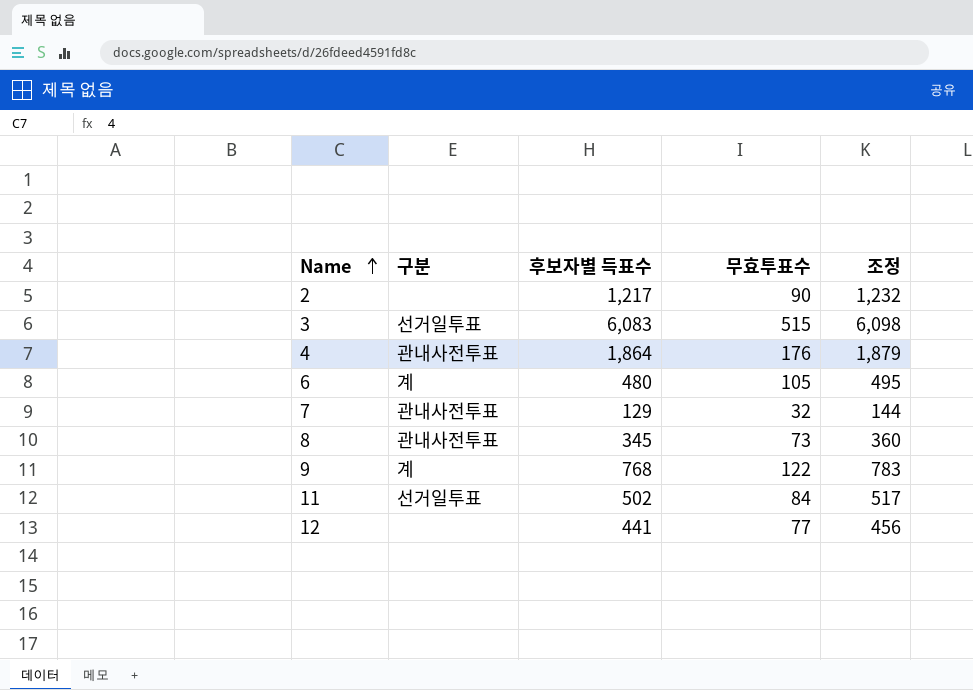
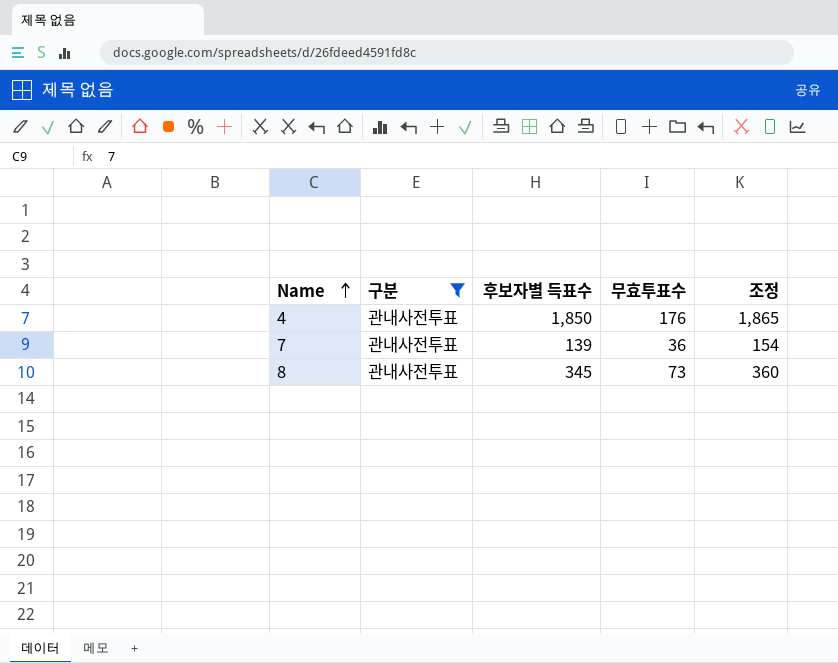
filter: none -> 구분 = 관내사전투표
4 | 후보자별 득표수: 1,864 -> 1,850
4 | 조정: 1,879 -> 1,865
7 | 후보자별 득표수: 129 -> 139
7 | 무효투표수: 32 -> 36
7 | 조정: 144 -> 154

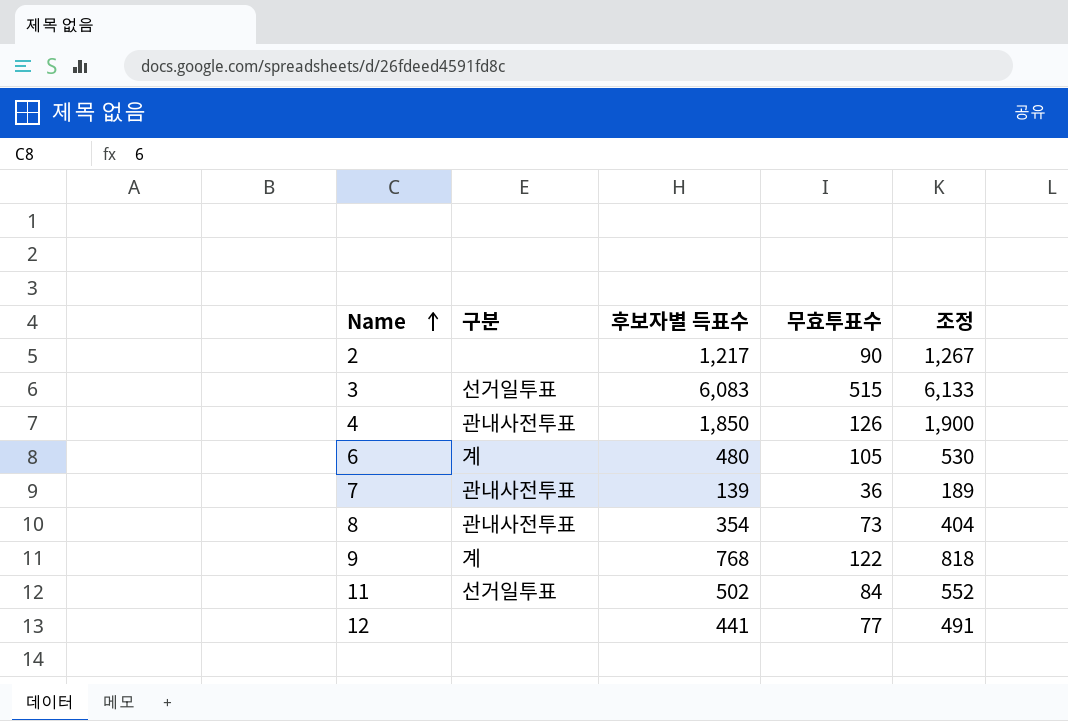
filter: 구분 = 관내사전투표 -> none
column 조정 | formula: [후보자별 득표수] + 15 -> [후보자별 득표수] + 50
4 | 무효투표수: 176 -> 126
8 | 후보자별 득표수: 345 -> 354

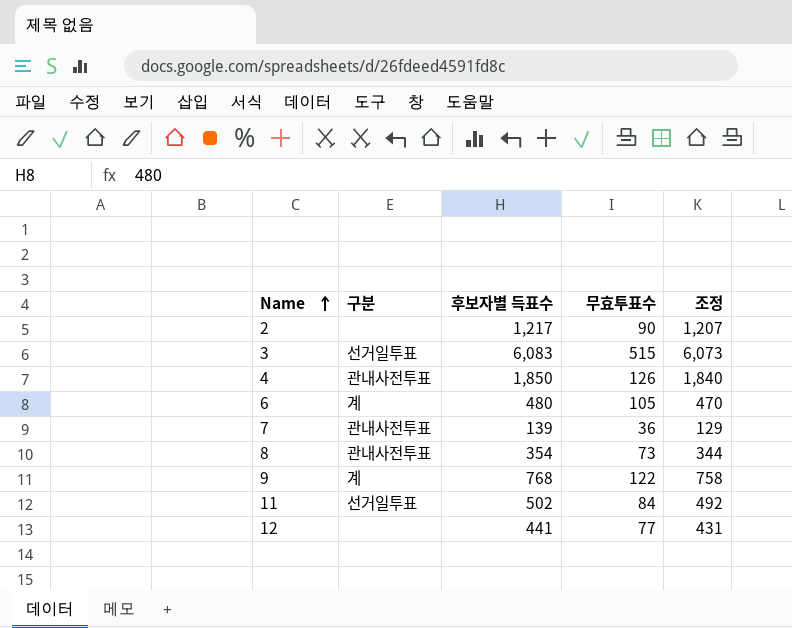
column 조정 | formula: [후보자별 득표수] + 50 -> [후보자별 득표수] - 10

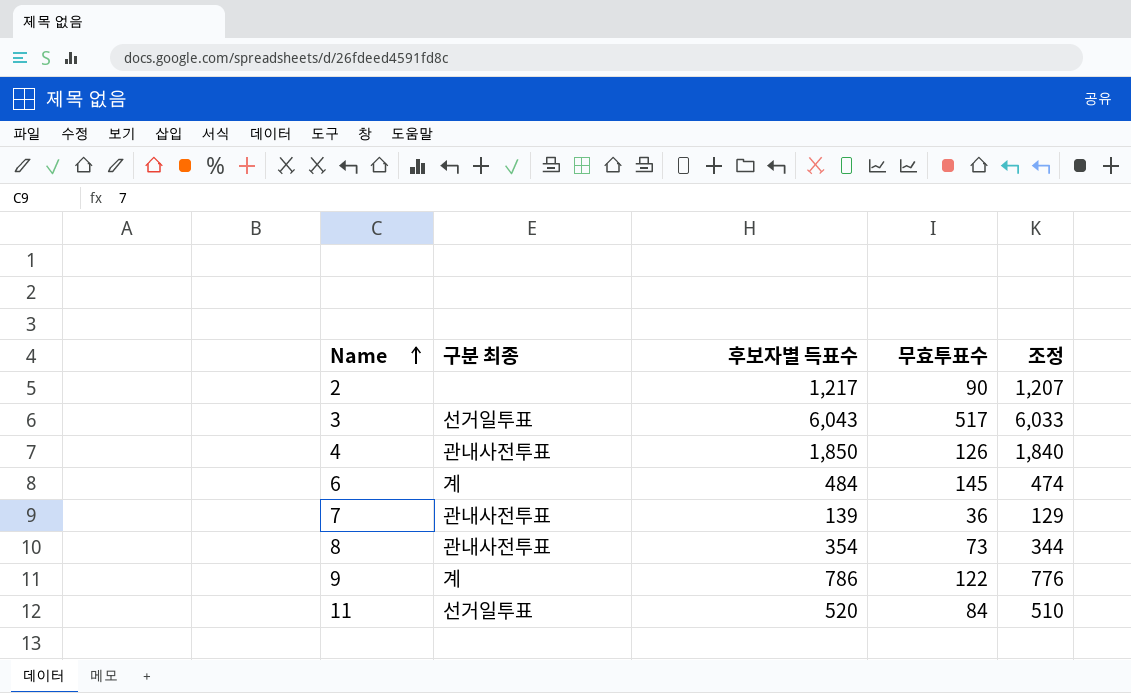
column name: 구분 -> 구분 최종
row 12: none | 441 | 77 | 431 -> none
3 | 후보자별 득표수: 6,083 -> 6,043
3 | 무효투표수: 515 -> 517
3 | 조정: 6,073 -> 6,033
6 | 후보자별 득표수: 480 -> 484
6 | 무효투표수: 105 -> 145
6 | 조정: 470 -> 474
9 | 후보자별 득표수: 768 -> 786
9 | 조정: 758 -> 776
11 | 후보자별 득표수: 502 -> 520
11 | 조정: 492 -> 510

